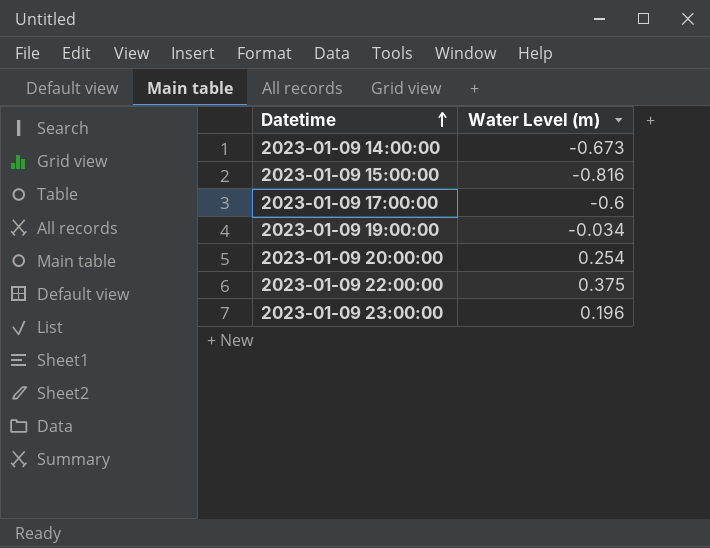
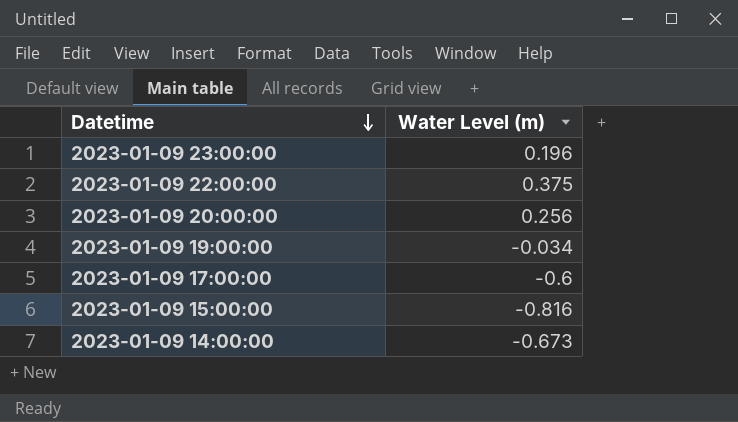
row order: Datetime ascending -> Datetime descending
2023-01-09 20:00:00 | Water Level (m): 0.254 -> 0.256

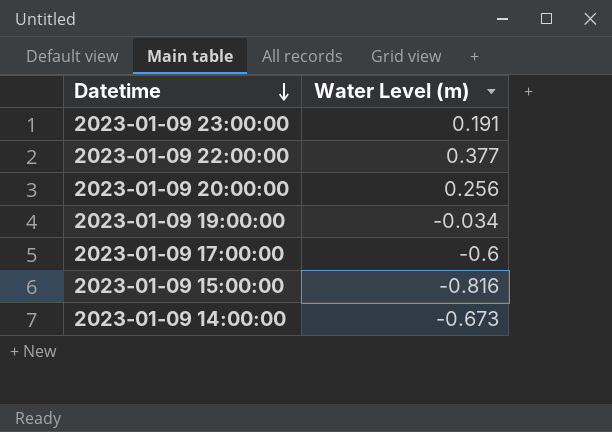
2023-01-09 23:00:00 | Water Level (m): 0.196 -> 0.191
2023-01-09 22:00:00 | Water Level (m): 0.375 -> 0.377

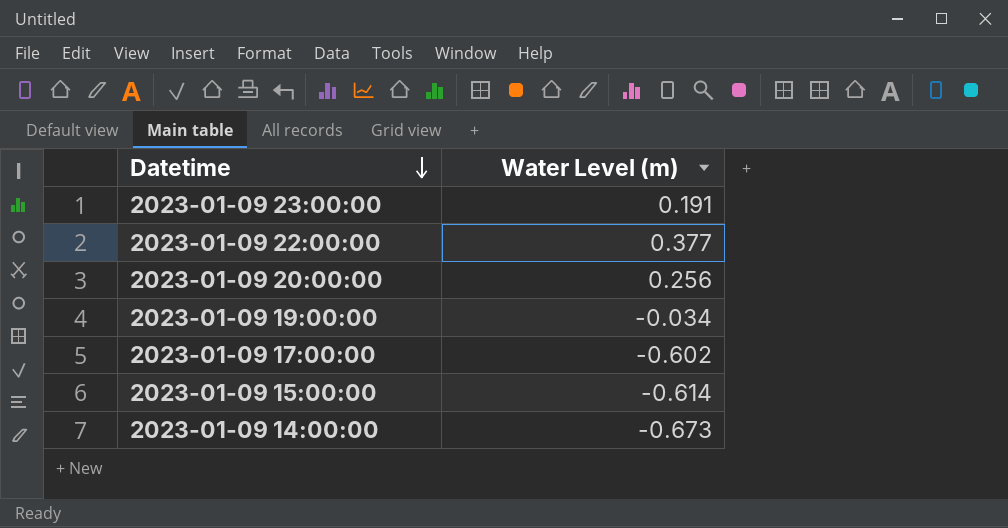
2023-01-09 17:00:00 | Water Level (m): -0.6 -> -0.602
2023-01-09 15:00:00 | Water Level (m): -0.816 -> -0.614

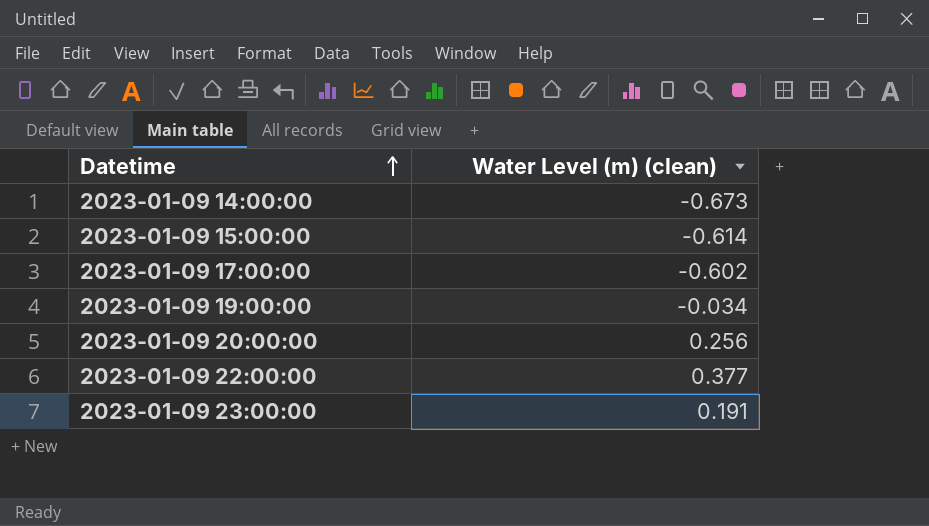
row order: Datetime descending -> Datetime ascending
column name: Water Level (m) -> Water Level (m) (clean)

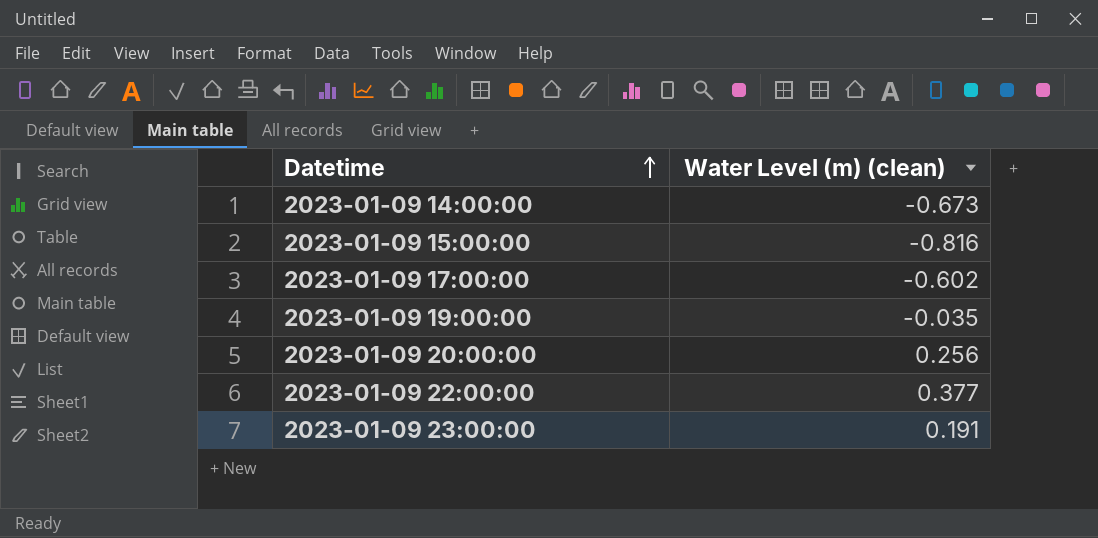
2023-01-09 15:00:00 | Water Level (m) (clean): -0.614 -> -0.816
2023-01-09 19:00:00 | Water Level (m) (clean): -0.034 -> -0.035

